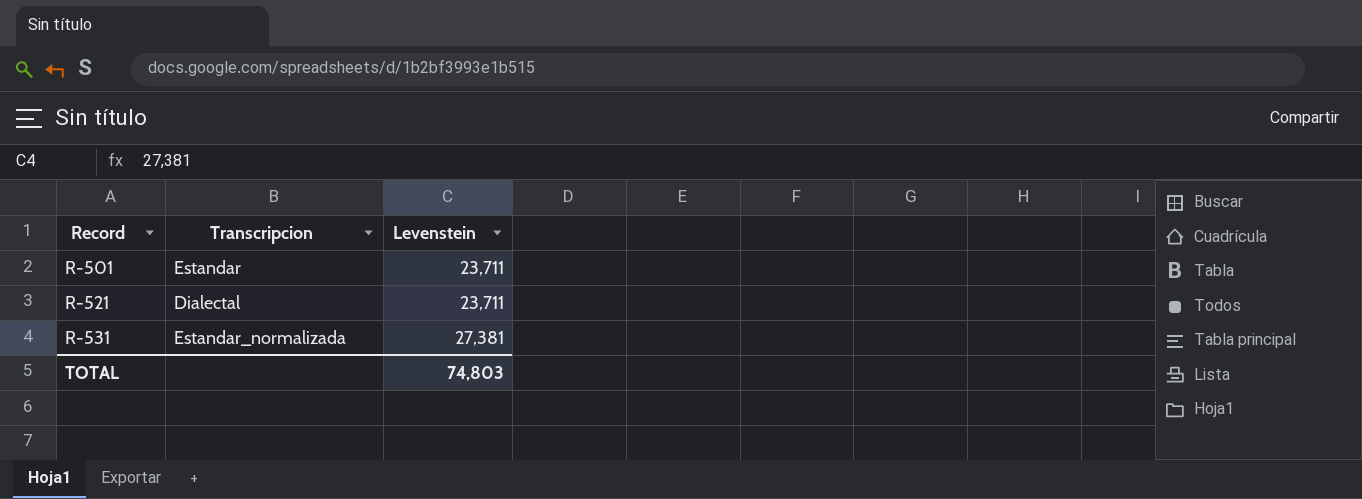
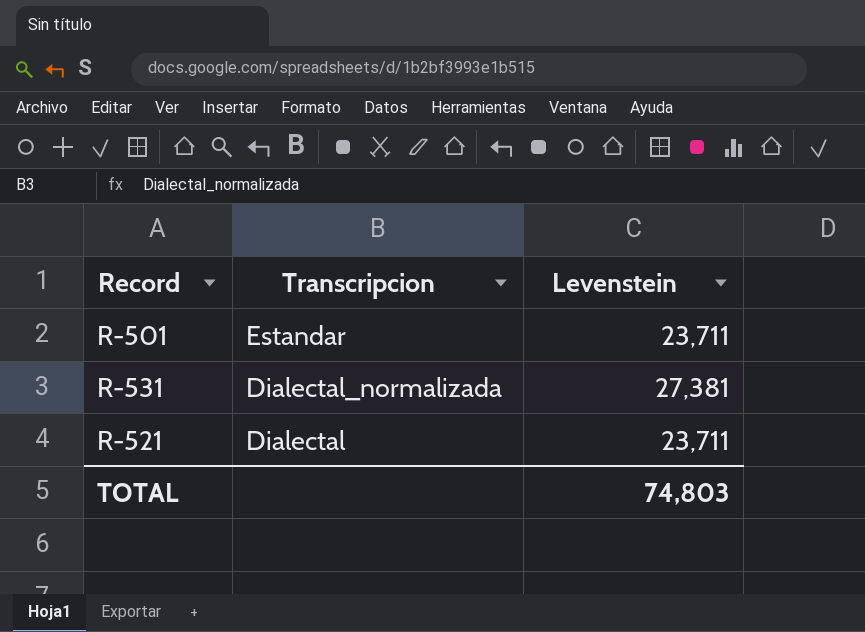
row order: Record ascending -> Transcripcion descending
R-531 | Transcripcion: Estandar_normalizada -> Dialectal_normalizada

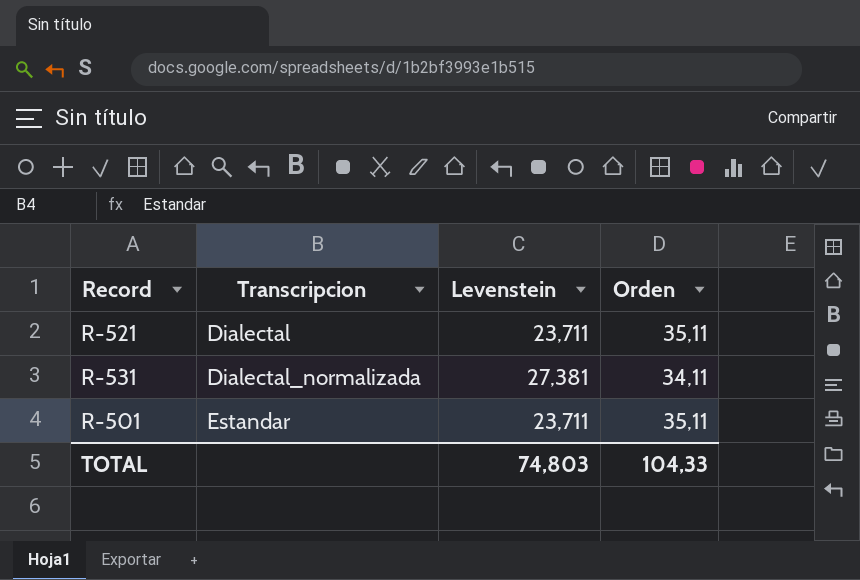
row order: Transcripcion descending -> Transcripcion ascending
column Orden | position: none -> 4

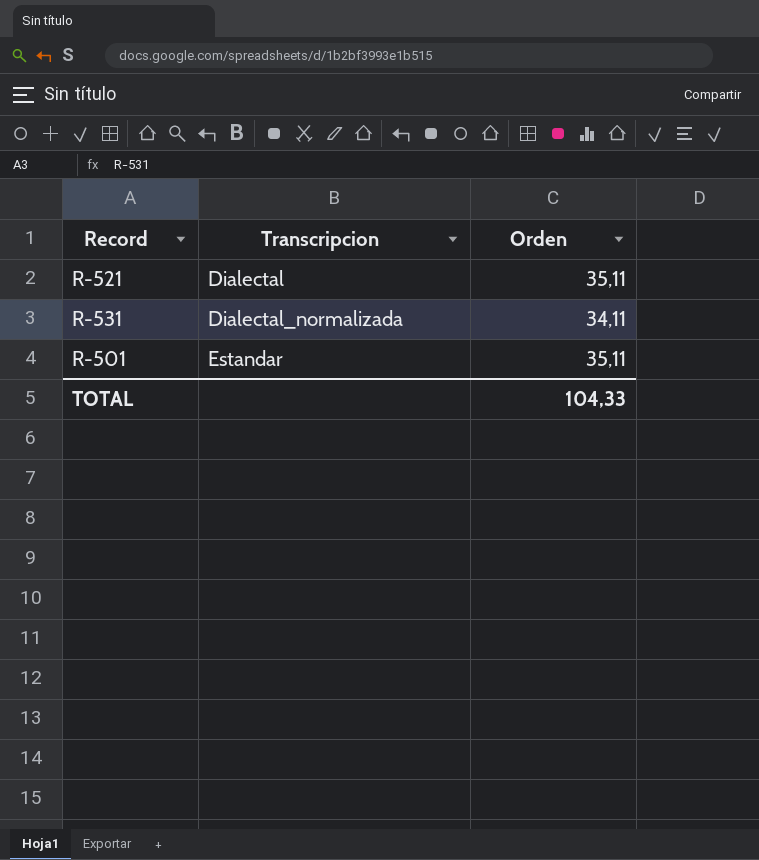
column Levenstein | position: 3 -> none

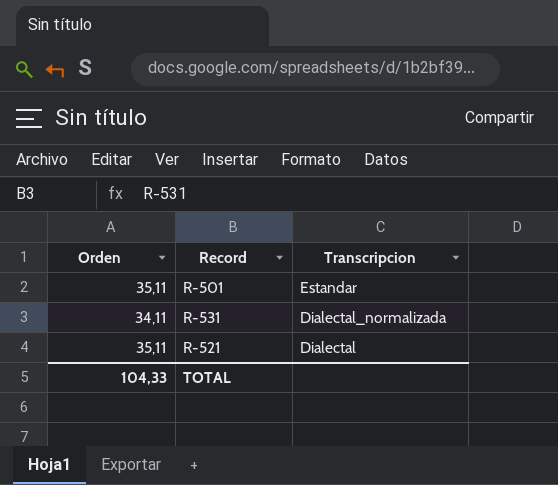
row order: Transcripcion ascending -> Transcripcion descending
column Orden | position: 3 -> 1

